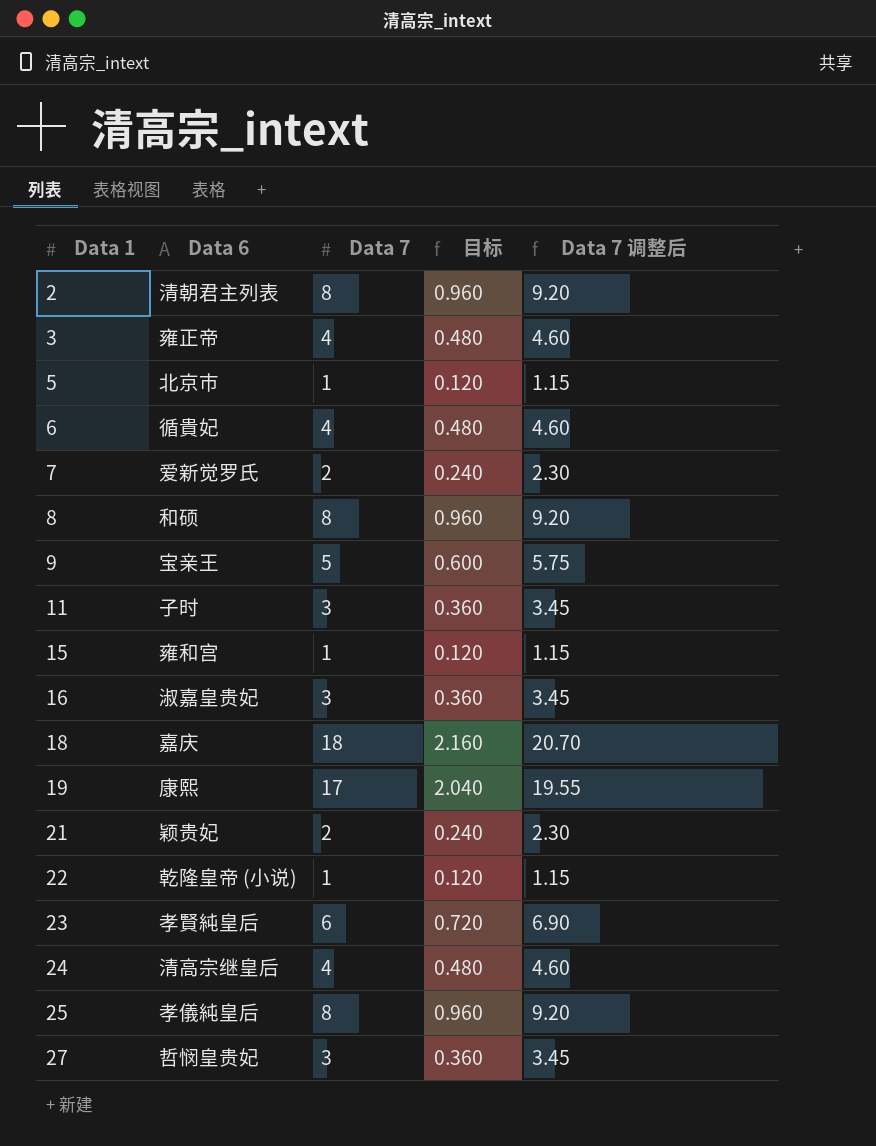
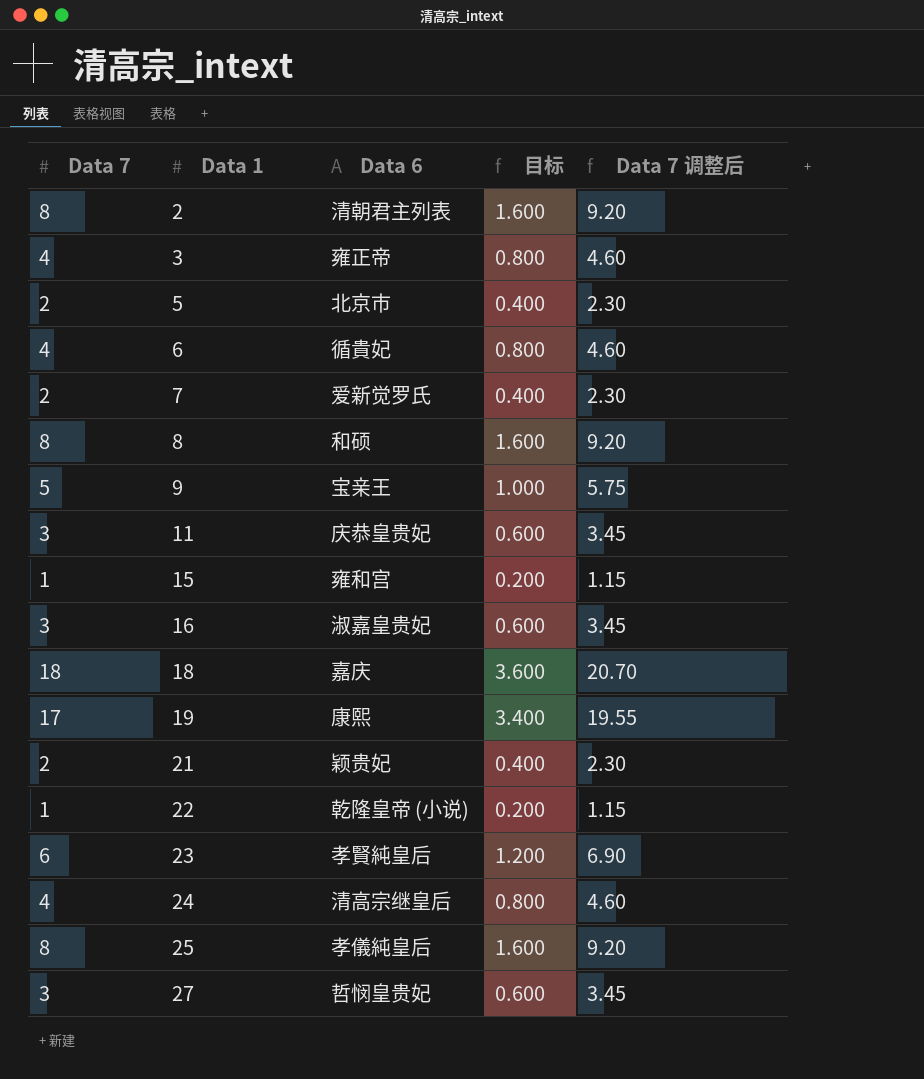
column Data 7 | position: 3 -> 1
column 目标 | formula: [Data 7] * 0.12 -> [Data 7] * 0.2
5 | Data 7: 1 -> 2
5 | Data 7 调整后: 1.15 -> 2.30
11 | Data 6: 子时 -> 庆恭皇贵妃

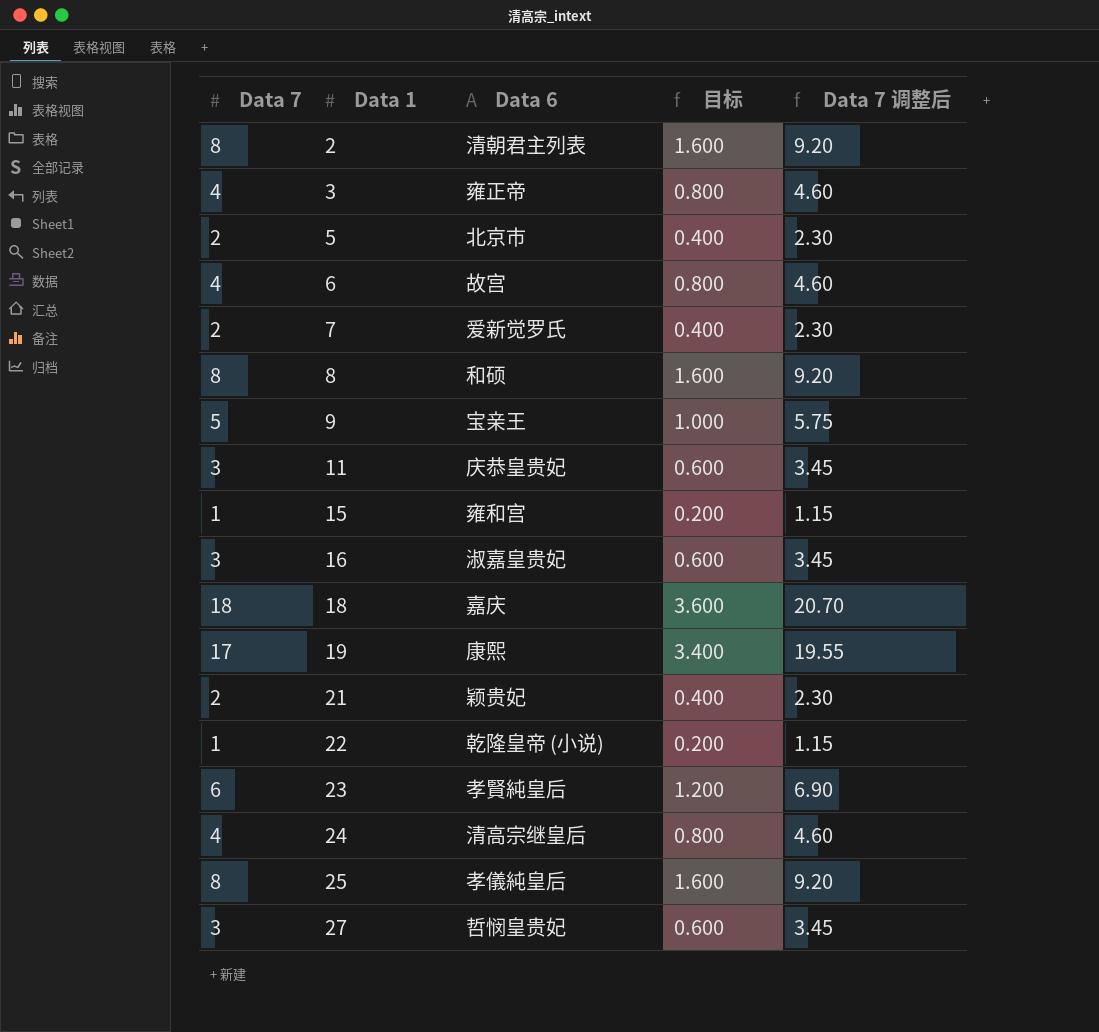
6 | Data 6: 循貴妃 -> 故宫

